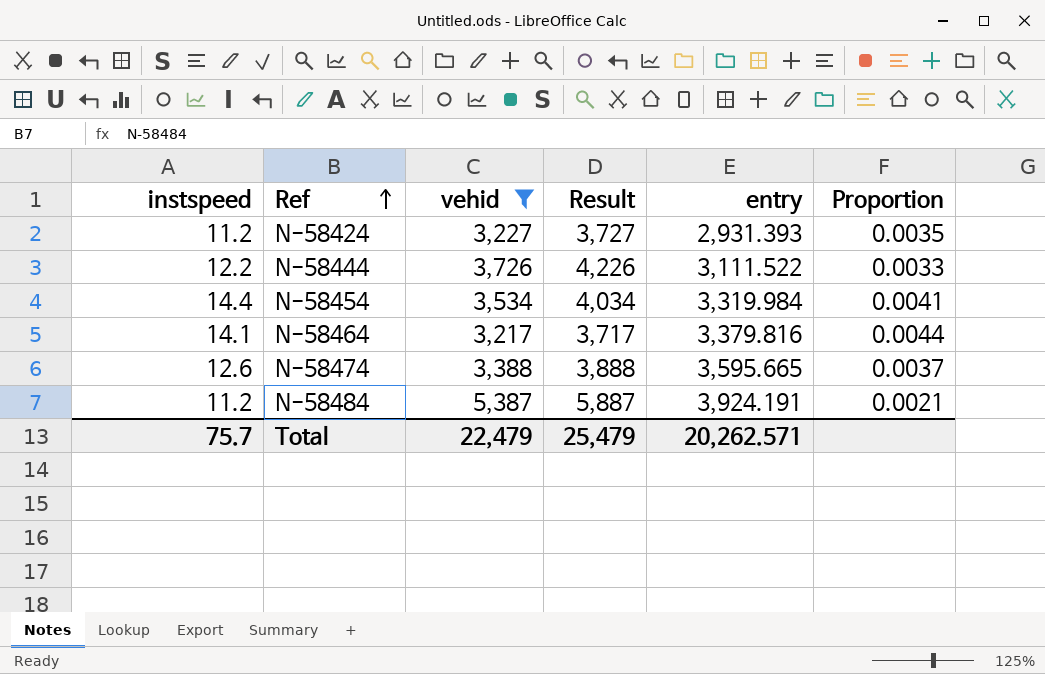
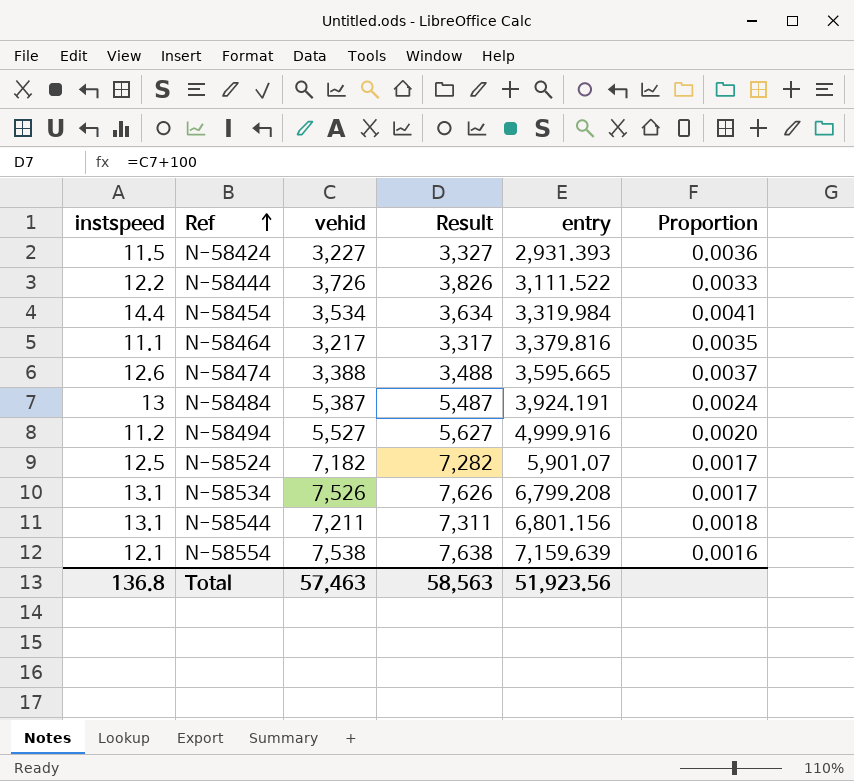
filter: vehid <= 5,387 -> none
column Result | formula: [vehid] + 500 -> [vehid] + 100
N-58424 | instspeed: 11.2 -> 11.5
N-58424 | Proportion: 0.0035 -> 0.0036
N-58464 | instspeed: 14.1 -> 11.1
N-58464 | Proportion: 0.0044 -> 0.0035
N-58484 | instspeed: 11.2 -> 13
N-58484 | Proportion: 0.0021 -> 0.0024
Total | instspeed: 75.7 -> 136.8
Total | vehid: 22,479 -> 57,463
Total | Result: 25,479 -> 58,563
Total | entry: 20,262.571 -> 51,923.56

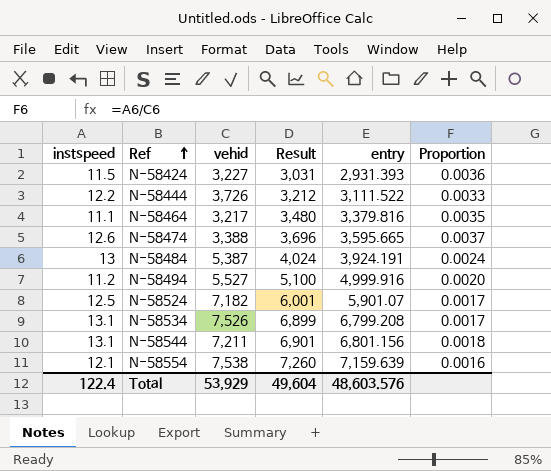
column Result | formula: [vehid] + 100 -> [entry] + 100
row N-58454: 14.4 | 3,534 | 3,634 | 3,319.984 | 0.0041 -> none
Total | instspeed: 136.8 -> 122.4
Total | vehid: 57,463 -> 53,929
Total | Result: 58,563 -> 49,604
Total | entry: 51,923.56 -> 48,603.576

